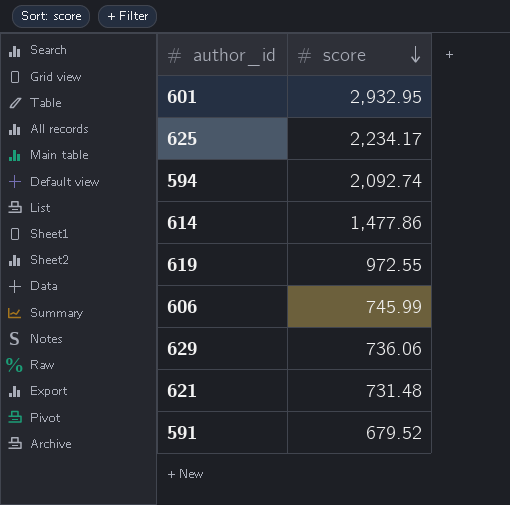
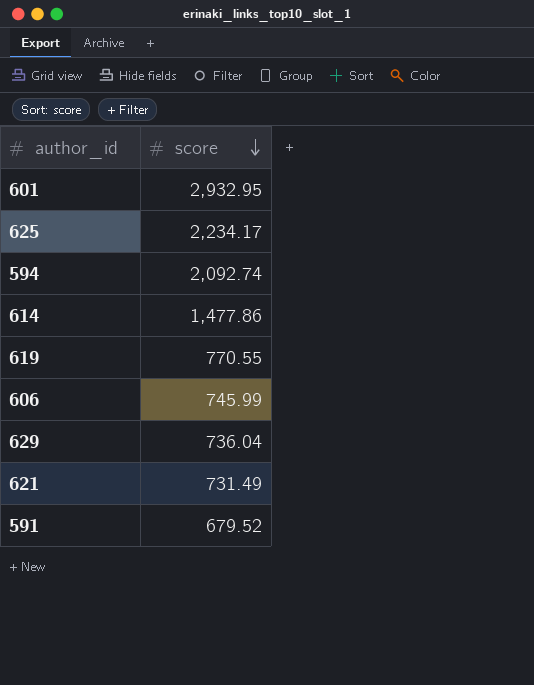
619 | score: 972.55 -> 770.55
629 | score: 736.06 -> 736.04
621 | score: 731.48 -> 731.49

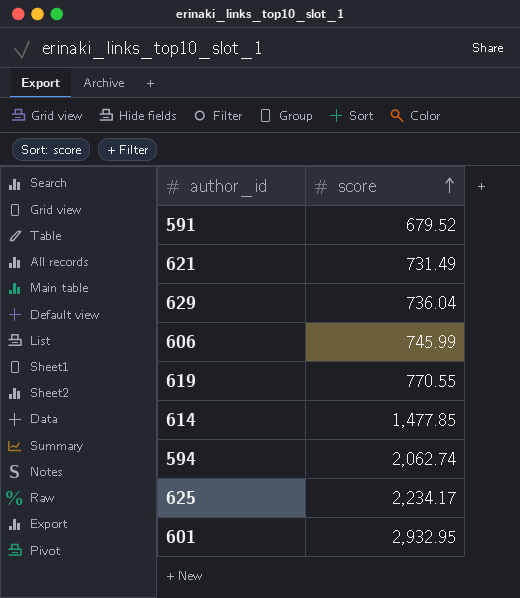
row order: score descending -> score ascending
614 | score: 1,477.86 -> 1,477.85
594 | score: 2,092.74 -> 2,062.74

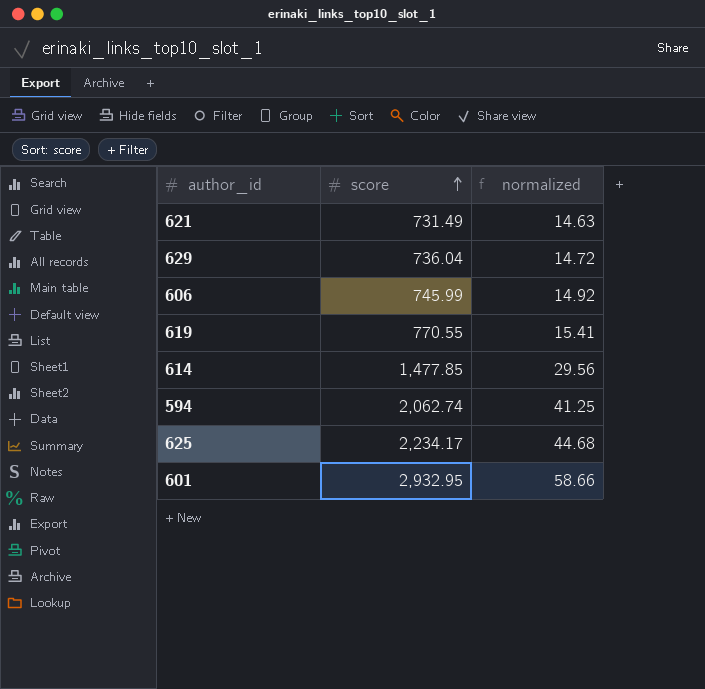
column normalized | formula: none -> [score] * 0.02
row 591: 679.52 -> none

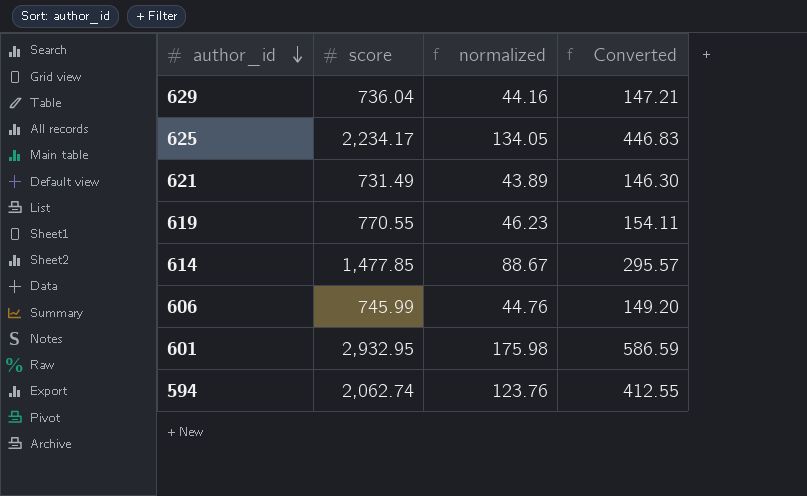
row order: score ascending -> author_id descending
column normalized | formula: [score] * 0.02 -> [score] * 0.06
column Converted | formula: none -> [score] * 0.2

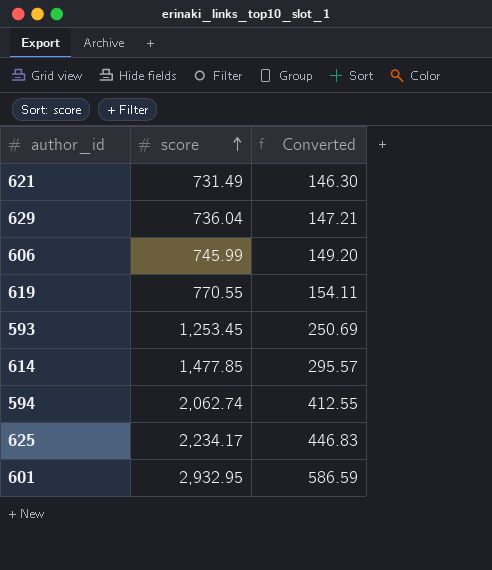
row order: author_id descending -> score ascending
column normalized | formula: [score] * 0.06 -> none
row 593: none -> 1,253.45 | 250.69

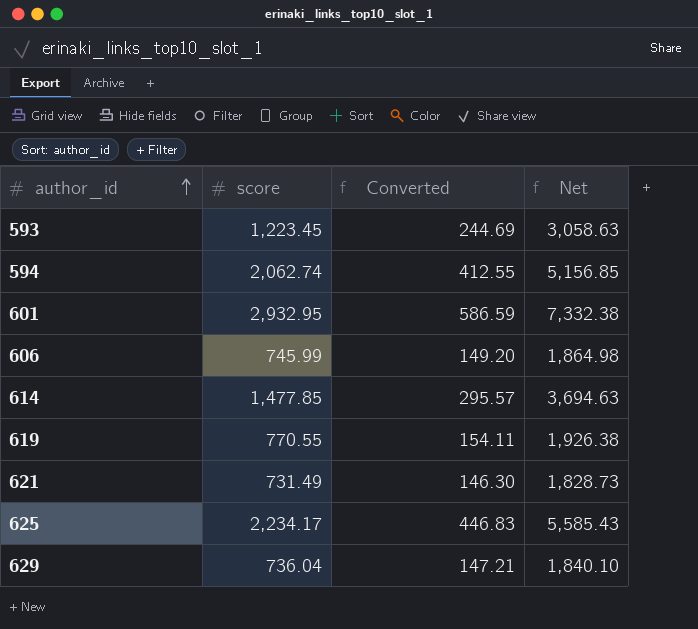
row order: score ascending -> author_id ascending
column Net | formula: none -> [score] * 2.5
593 | score: 1,253.45 -> 1,223.45
593 | Converted: 250.69 -> 244.69

